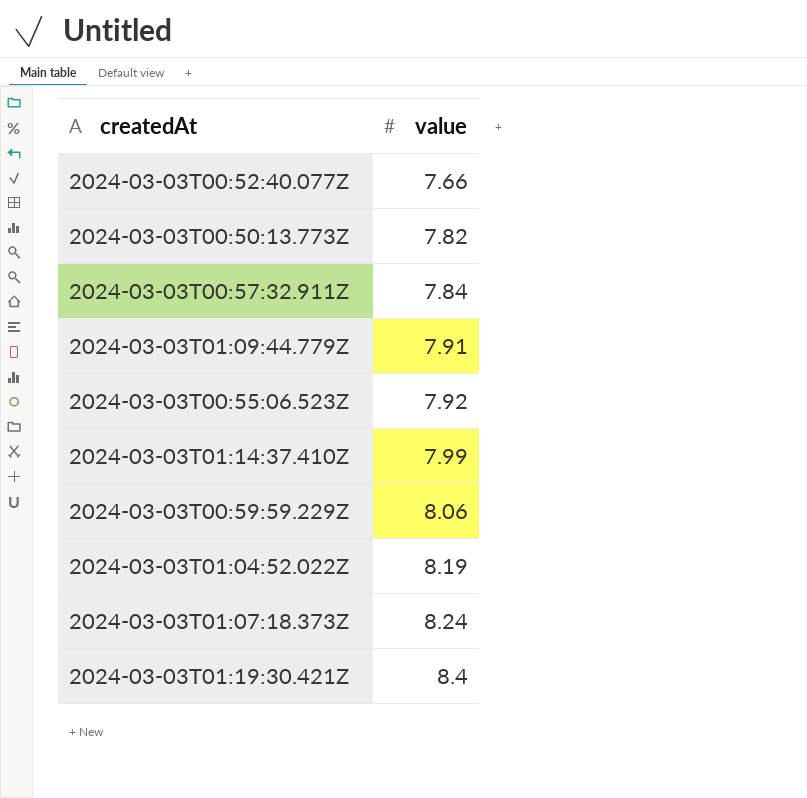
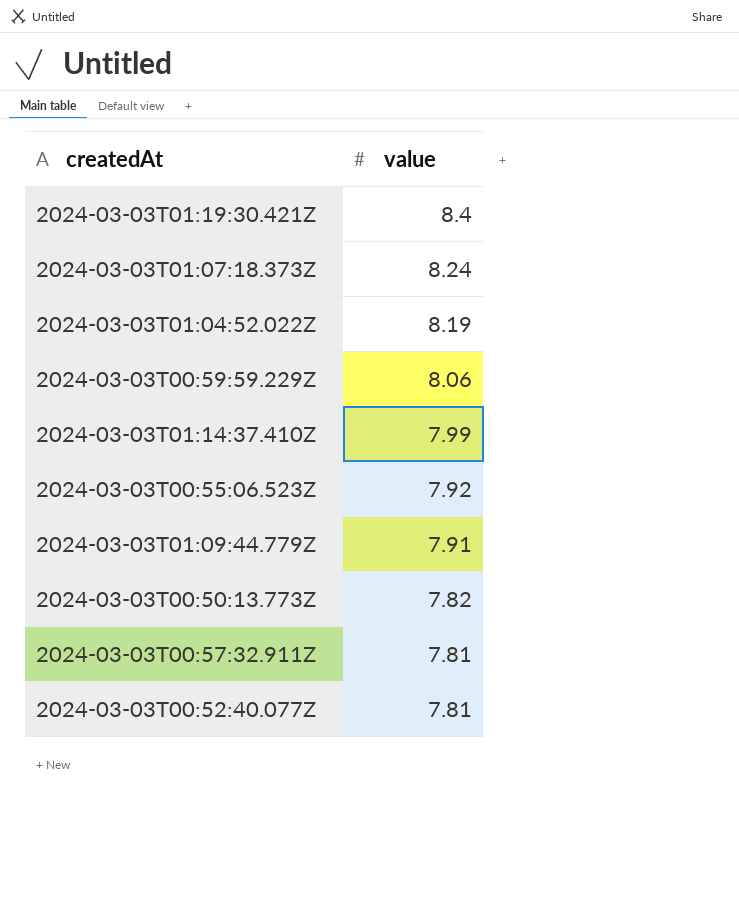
row order: value ascending -> value descending
2024-03-03T00:57:32.911Z | value: 7.84 -> 7.81
2024-03-03T00:52:40.077Z | value: 7.66 -> 7.81

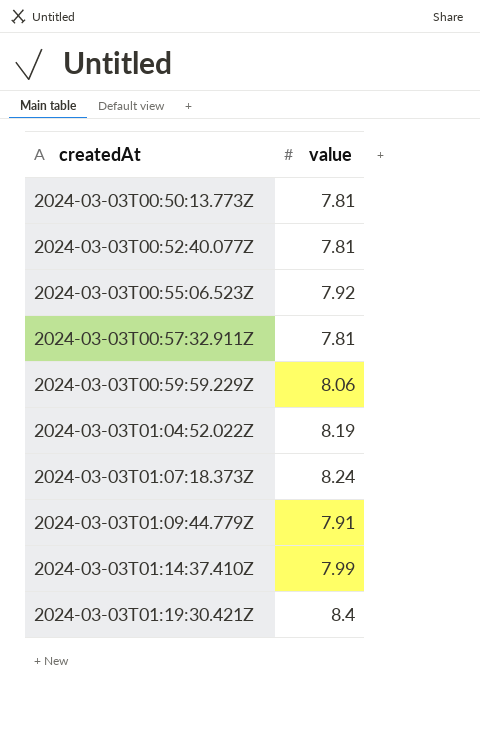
row order: value descending -> createdAt ascending
2024-03-03T00:50:13.773Z | value: 7.82 -> 7.81

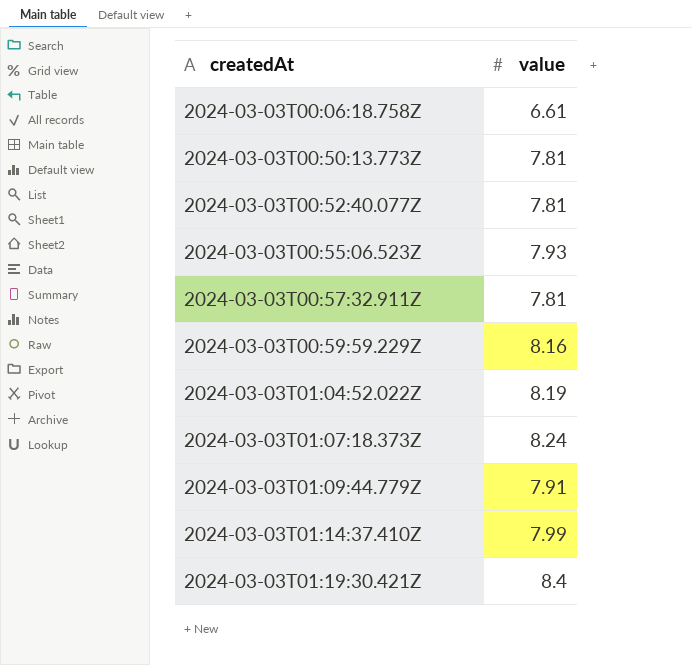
row 2024-03-03T00:06:18.758Z: none -> 6.61
2024-03-03T00:55:06.523Z | value: 7.92 -> 7.93
2024-03-03T00:59:59.229Z | value: 8.06 -> 8.16

